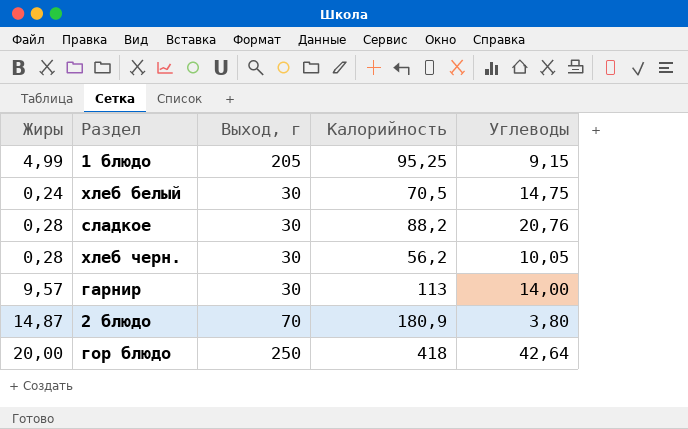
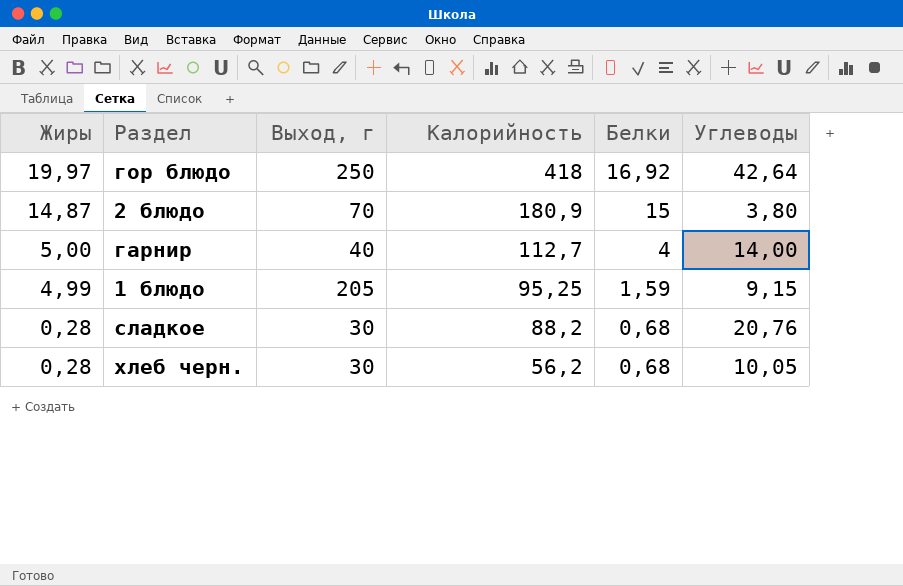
row order: none -> Жиры descending
column Белки | position: none -> 5
row хлеб белый: 0,24 | 30 | 70,5 | 14,75 -> none
гор блюдо | Жиры: 20,00 -> 19,97
гарнир | Жиры: 9,57 -> 5,00
гарнир | Выход, г: 30 -> 40
гарнир | Калорийность: 113 -> 112,7

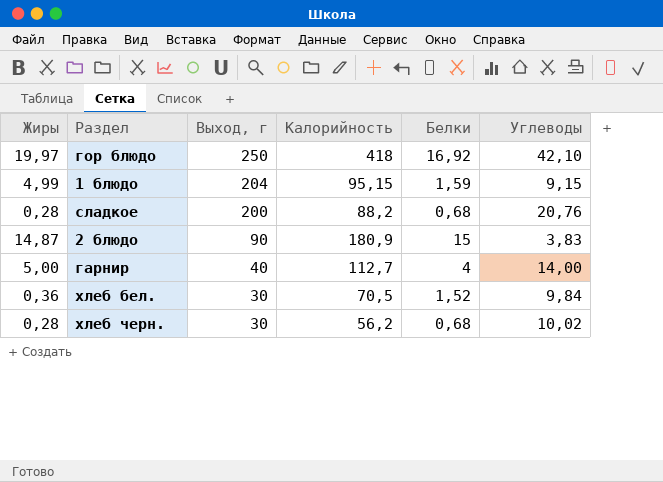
row order: Жиры descending -> Выход, г descending
гор блюдо | Углеводы: 42,64 -> 42,10
1 блюдо | Выход, г: 205 -> 204
1 блюдо | Калорийность: 95,25 -> 95,15
сладкое | Выход, г: 30 -> 200
2 блюдо | Выход, г: 70 -> 90
2 блюдо | Углеводы: 3,80 -> 3,83
row хлеб бел.: none -> 0,36 | 30 | 70,5 | 1,52 | 9,84
хлеб черн. | Углеводы: 10,05 -> 10,02

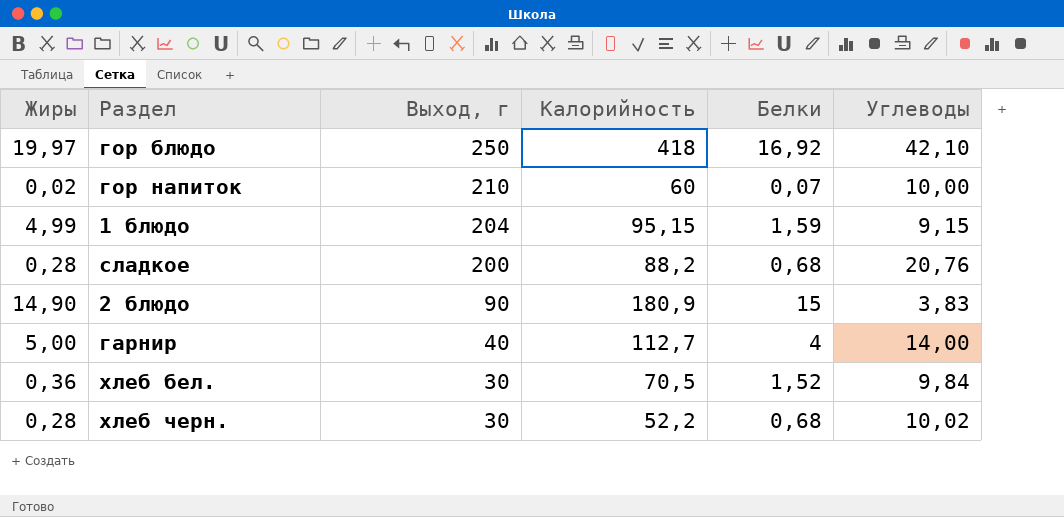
row гор напиток: none -> 0,02 | 210 | 60 | 0,07 | 10,00
2 блюдо | Жиры: 14,87 -> 14,90
хлеб черн. | Калорийность: 56,2 -> 52,2

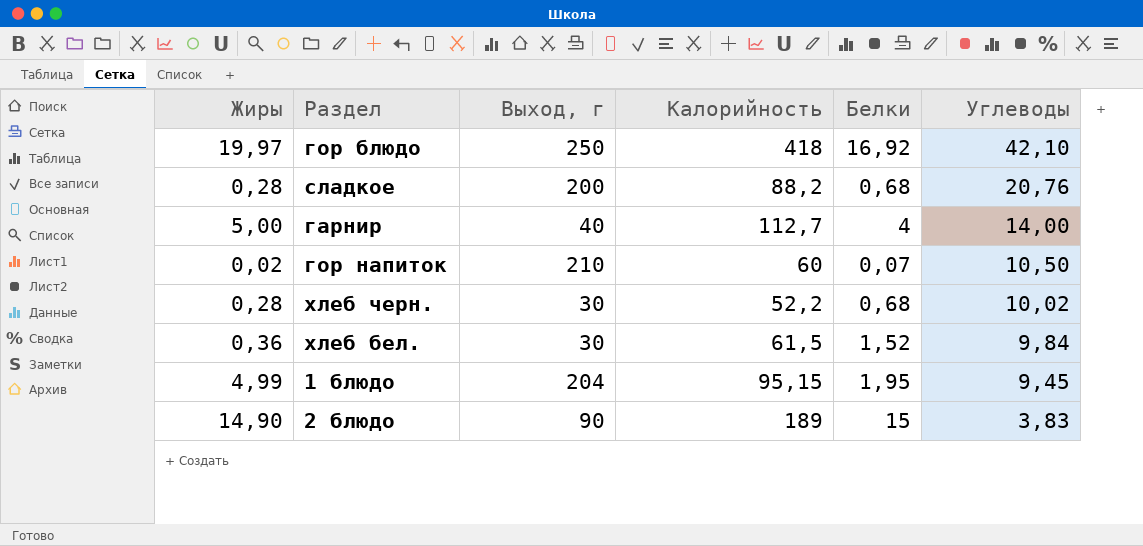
row order: Выход, г descending -> Углеводы descending
гор напиток | Углеводы: 10,00 -> 10,50
хлеб бел. | Калорийность: 70,5 -> 61,5
1 блюдо | Белки: 1,59 -> 1,95
1 блюдо | Углеводы: 9,15 -> 9,45
2 блюдо | Калорийность: 180,9 -> 189

